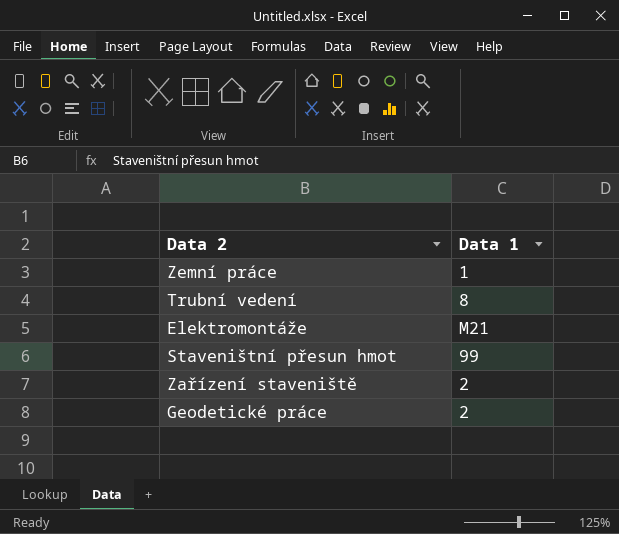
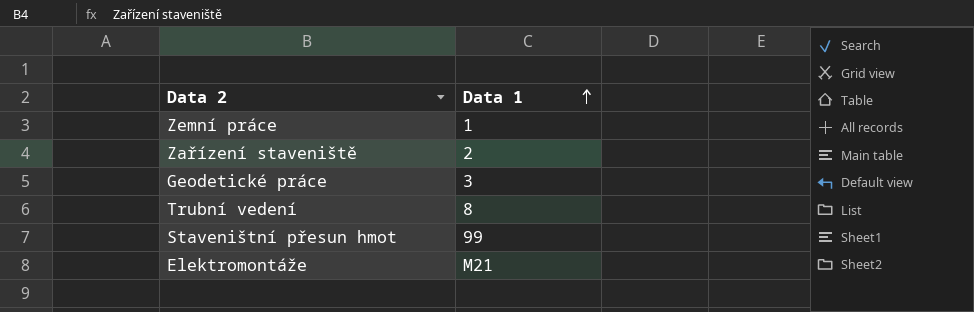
row order: none -> Data 1 ascending
Geodetické práce | Data 1: 2 -> 3

